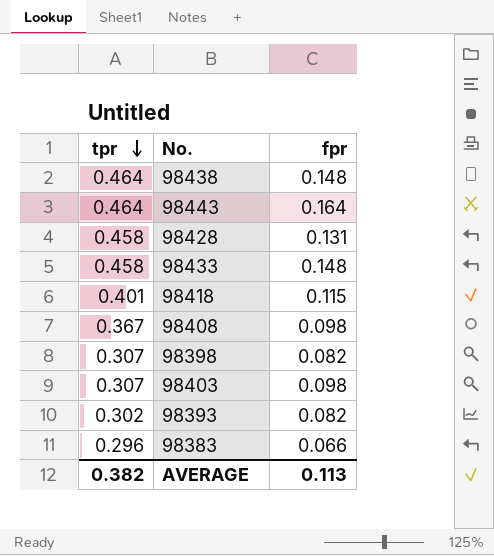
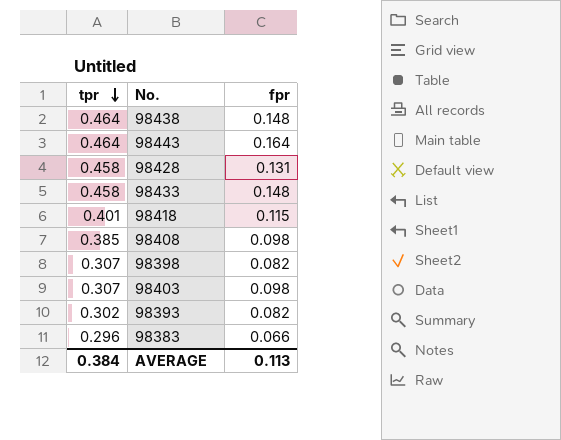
98408 | tpr: 0.367 -> 0.385
AVERAGE | tpr: 0.382 -> 0.384

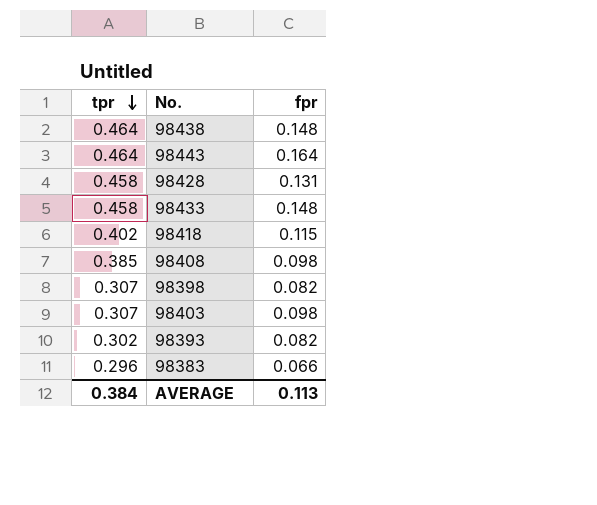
98418 | tpr: 0.401 -> 0.402

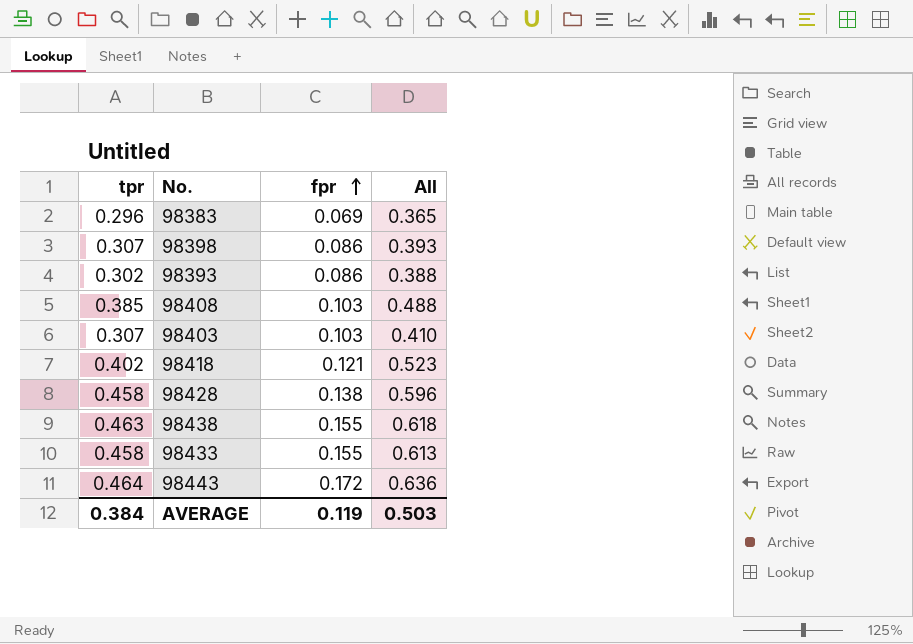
row order: tpr descending -> fpr ascending
column All | formula: none -> [tpr] + [fpr]
98383 | fpr: 0.066 -> 0.069
98398 | fpr: 0.082 -> 0.086
98393 | fpr: 0.082 -> 0.086
98408 | fpr: 0.098 -> 0.103
98403 | fpr: 0.098 -> 0.103
98418 | fpr: 0.115 -> 0.121
98428 | fpr: 0.131 -> 0.138
98438 | tpr: 0.464 -> 0.463
98438 | fpr: 0.148 -> 0.155
98433 | fpr: 0.148 -> 0.155
98443 | fpr: 0.164 -> 0.172
AVERAGE | fpr: 0.113 -> 0.119

